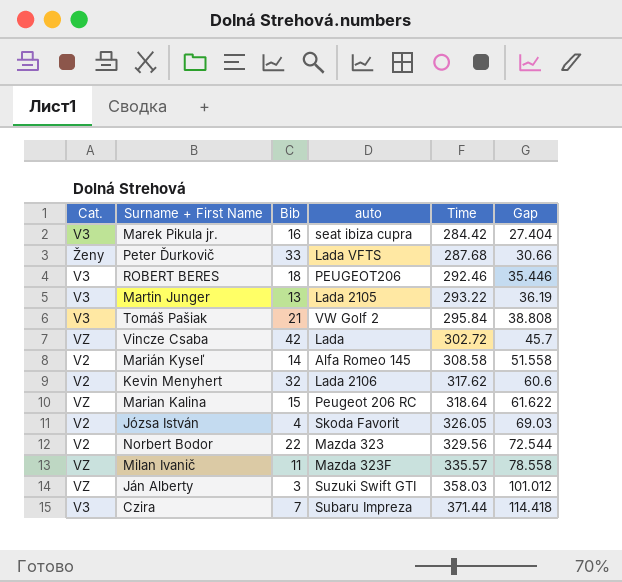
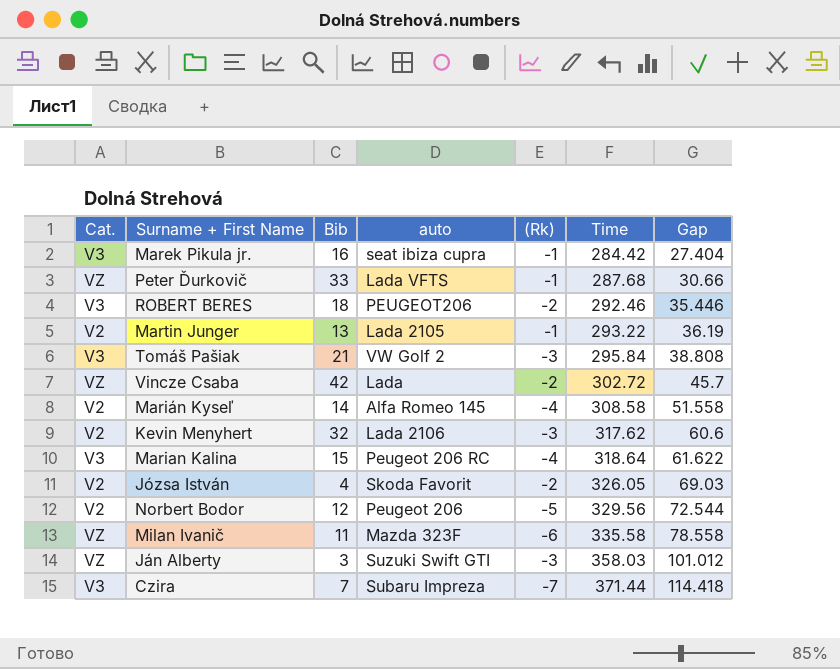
column (Rk) | position: none -> 5
Peter Ďurkovič | Cat.: Ženy -> VZ
Martin Junger | Cat.: V3 -> V2
Marian Kalina | Cat.: VZ -> V3
Norbert Bodor | Bib: 22 -> 12
Norbert Bodor | auto: Mazda 323 -> Peugeot 206
Milan Ivanič | Time: 335.57 -> 335.58

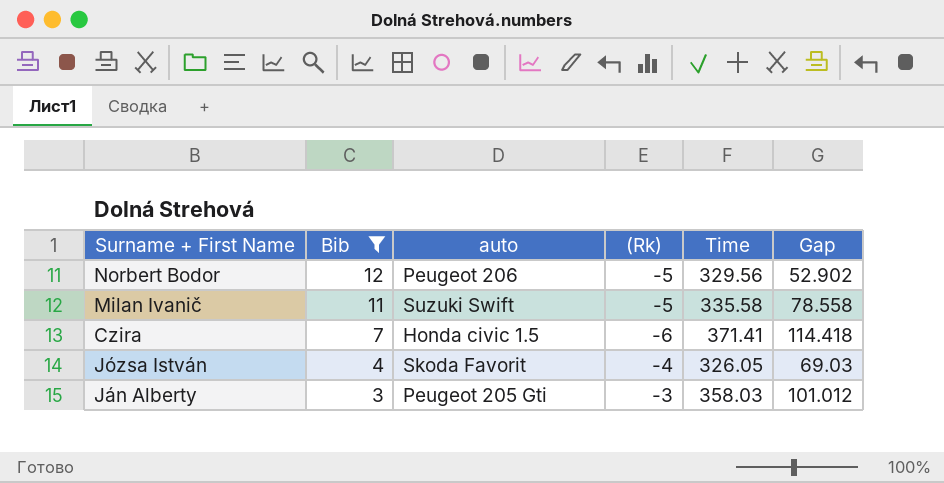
filter: none -> Bib <= 12
row order: Time ascending -> Bib descending
column Cat. | position: 1 -> none
Norbert Bodor | Gap: 72.544 -> 52.902
Milan Ivanič | auto: Mazda 323F -> Suzuki Swift
Milan Ivanič | (Rk): -6 -> -5
Czira | auto: Subaru Impreza -> Honda civic 1.5
Czira | (Rk): -7 -> -6
Czira | Time: 371.44 -> 371.41
Józsa István | (Rk): -2 -> -4
Ján Alberty | auto: Suzuki Swift GTI -> Peugeot 205 Gti

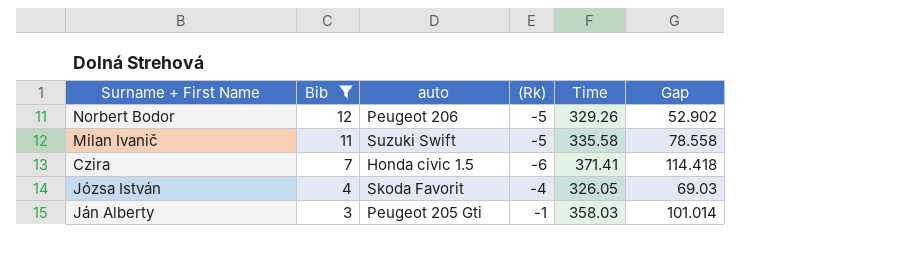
Norbert Bodor | Time: 329.56 -> 329.26
Ján Alberty | (Rk): -3 -> -1
Ján Alberty | Gap: 101.012 -> 101.014

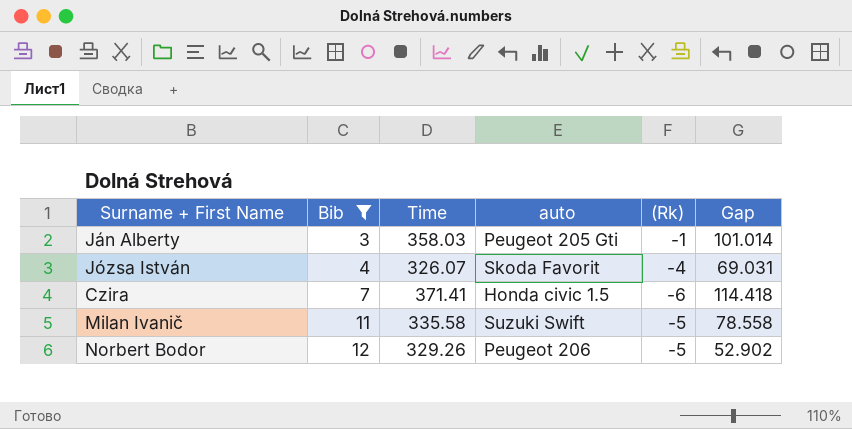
row order: Bib descending -> Bib ascending
column Time | position: 5 -> 3
Józsa István | Time: 326.05 -> 326.07
Józsa István | Gap: 69.03 -> 69.031

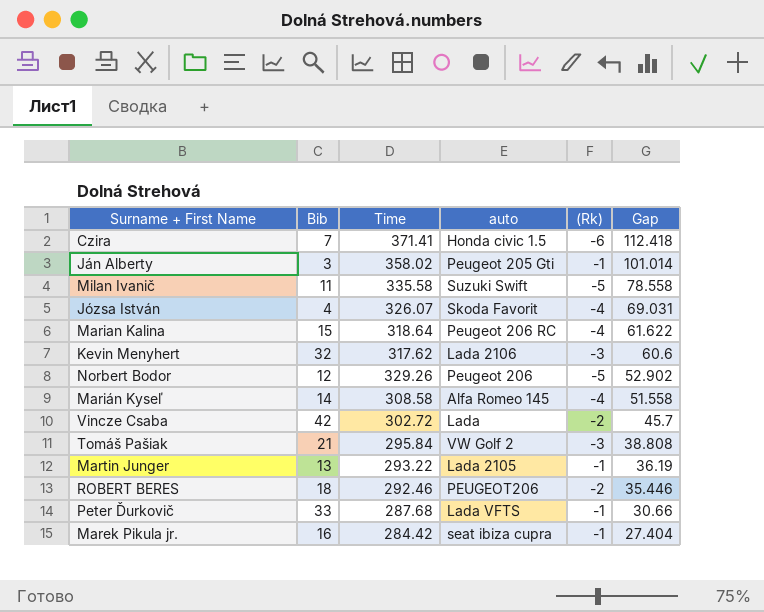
filter: Bib <= 12 -> none
row order: Bib ascending -> Gap descending
Czira | Gap: 114.418 -> 112.418
Ján Alberty | Time: 358.03 -> 358.02

